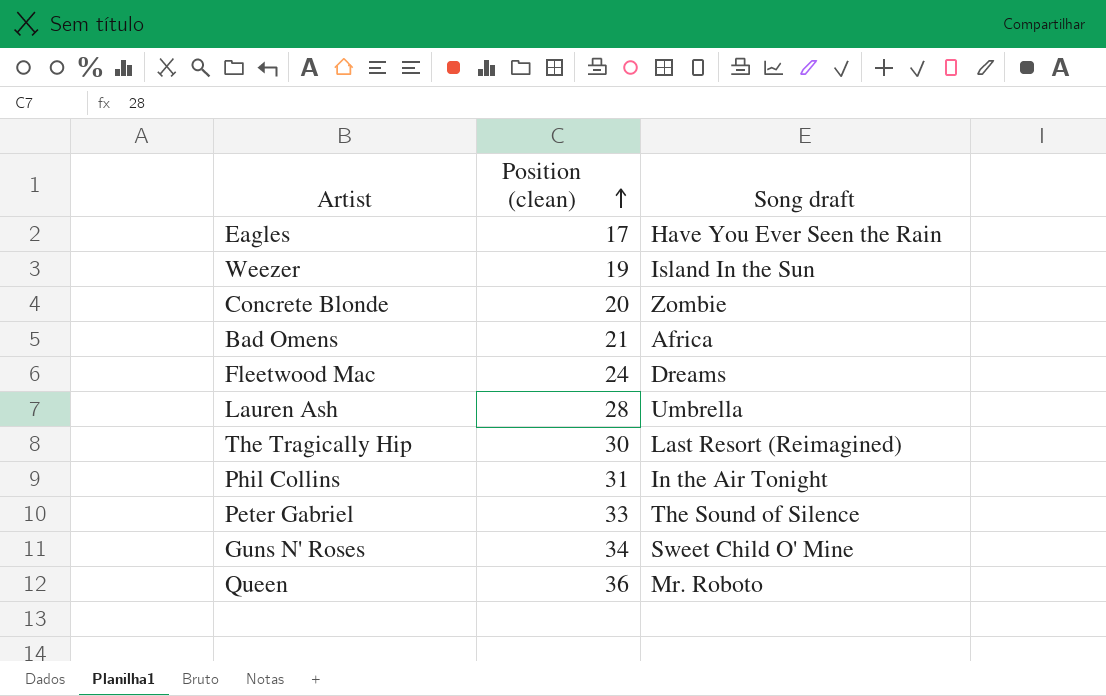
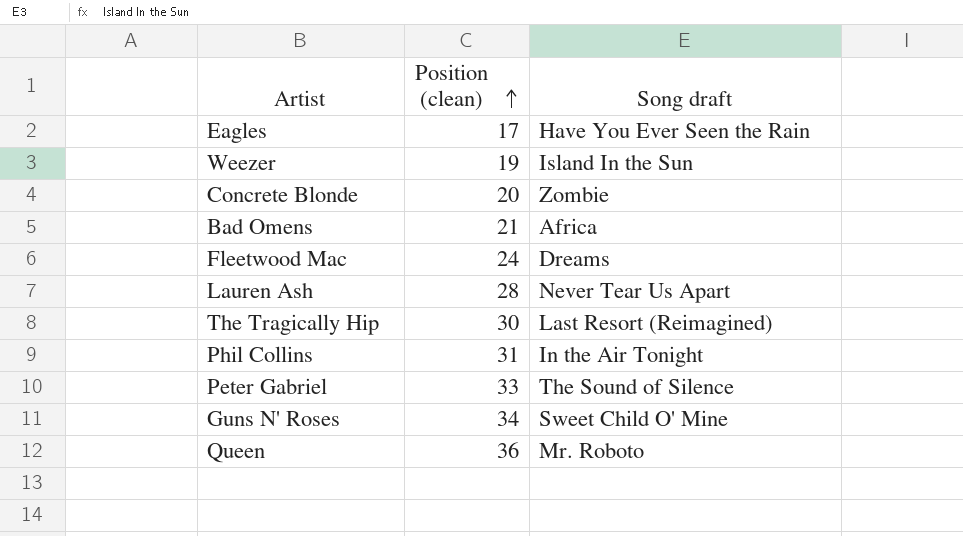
Lauren Ash | Song draft: Umbrella -> Never Tear Us Apart

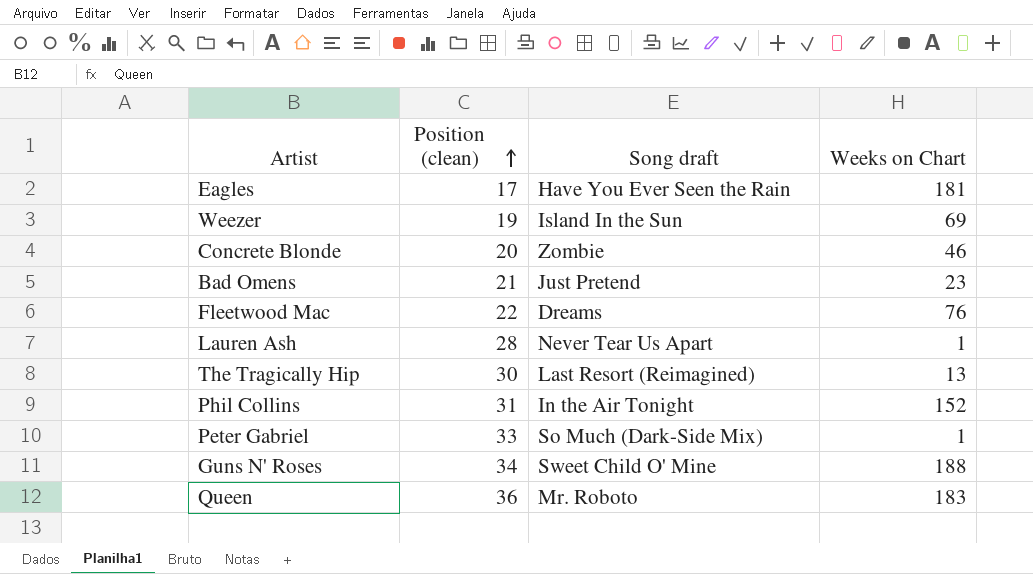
column Weeks on Chart | position: none -> 4
Bad Omens | Song draft: Africa -> Just Pretend
Fleetwood Mac | Position (clean): 24 -> 22
Peter Gabriel | Song draft: The Sound of Silence -> So Much (Dark-Side Mix)

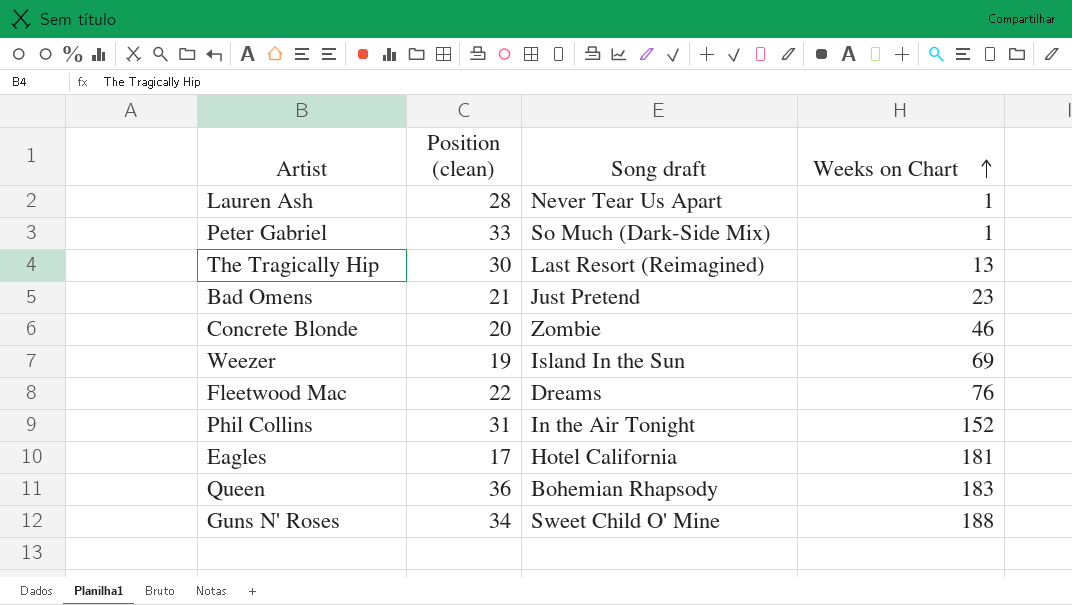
row order: Position (clean) ascending -> Weeks on Chart ascending
Eagles | Song draft: Have You Ever Seen the Rain -> Hotel California
Queen | Song draft: Mr. Roboto -> Bohemian Rhapsody

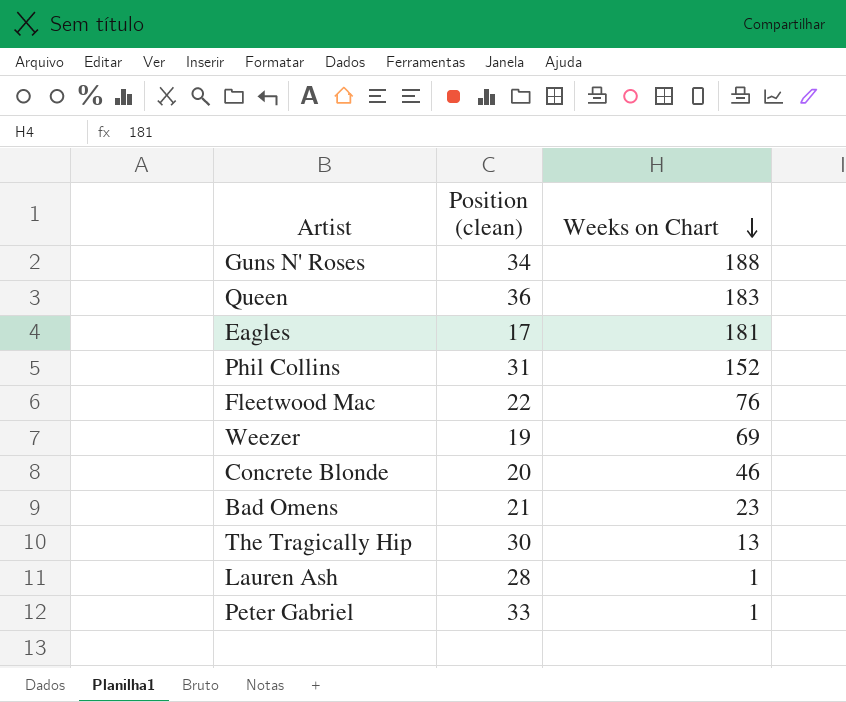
row order: Weeks on Chart ascending -> Weeks on Chart descending
column Song draft | position: 3 -> none

